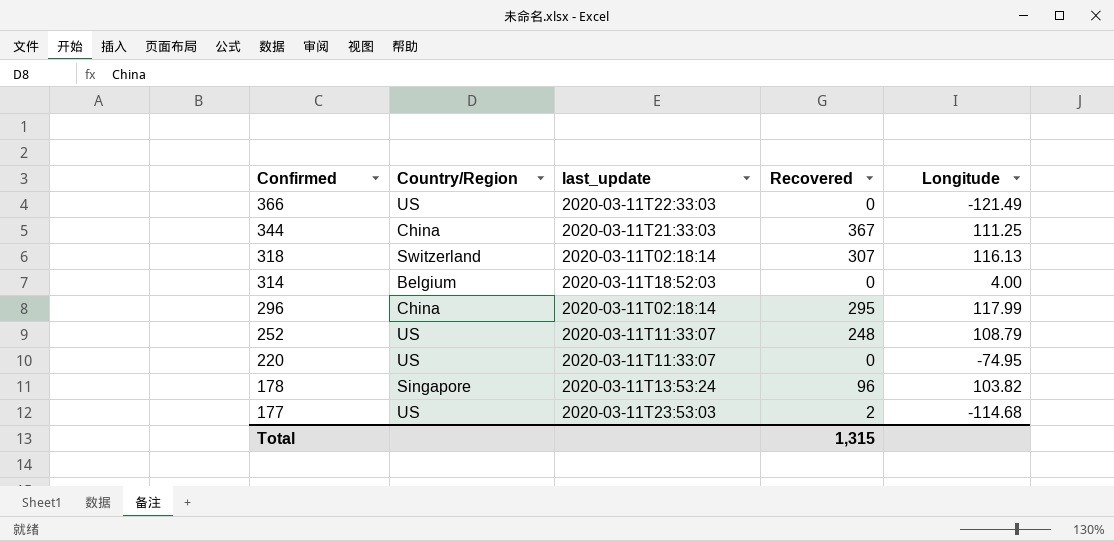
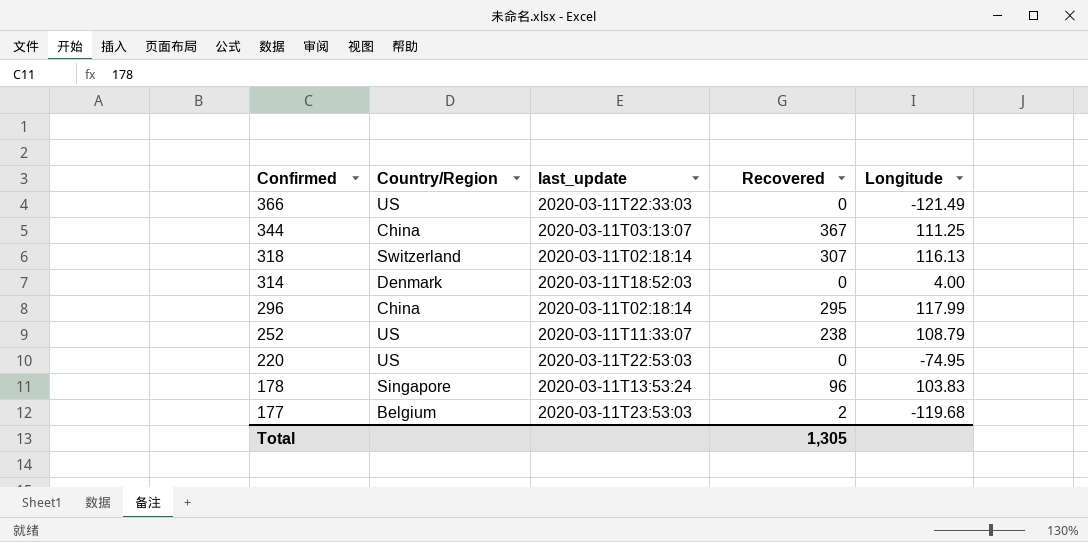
344 | last_update: 2020-03-11T21:33:03 -> 2020-03-11T03:13:07
314 | Country/Region: Belgium -> Denmark
252 | Recovered: 248 -> 238
220 | last_update: 2020-03-11T11:33:07 -> 2020-03-11T22:53:03
178 | Longitude: 103.82 -> 103.83
177 | Country/Region: US -> Belgium
177 | Longitude: -114.68 -> -119.68
Total | Recovered: 1,315 -> 1,305

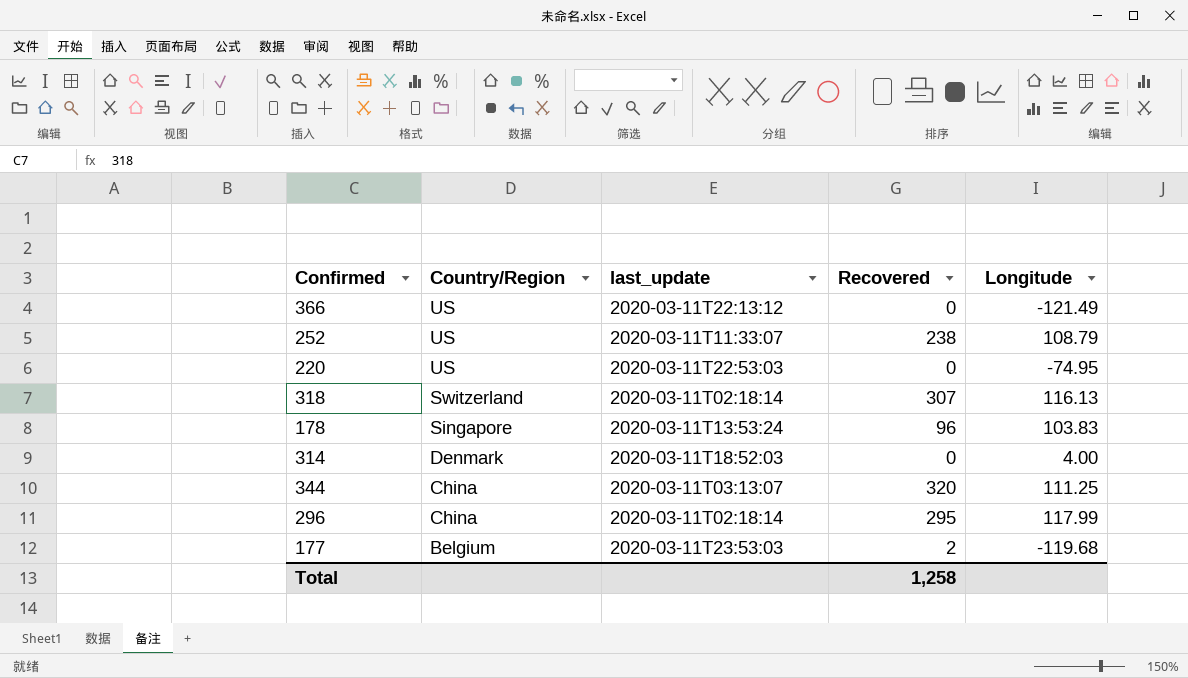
row order: Confirmed descending -> Country/Region descending
366 | last_update: 2020-03-11T22:33:03 -> 2020-03-11T22:13:12
344 | Recovered: 367 -> 320
Total | Recovered: 1,305 -> 1,258

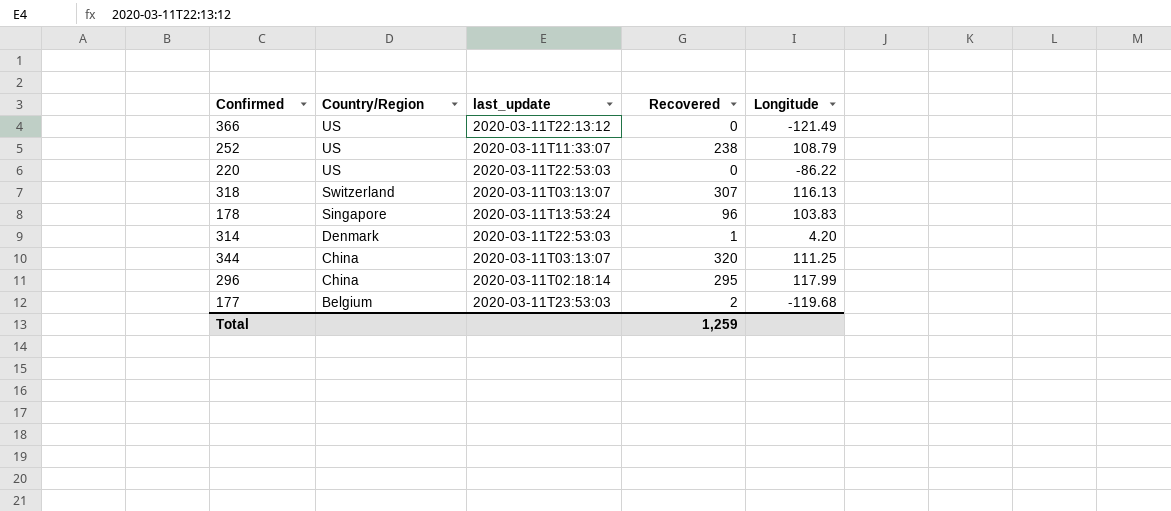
220 | Longitude: -74.95 -> -86.22
318 | last_update: 2020-03-11T02:18:14 -> 2020-03-11T03:13:07
314 | last_update: 2020-03-11T18:52:03 -> 2020-03-11T22:53:03
314 | Recovered: 0 -> 1
314 | Longitude: 4.00 -> 4.20
Total | Recovered: 1,258 -> 1,259

